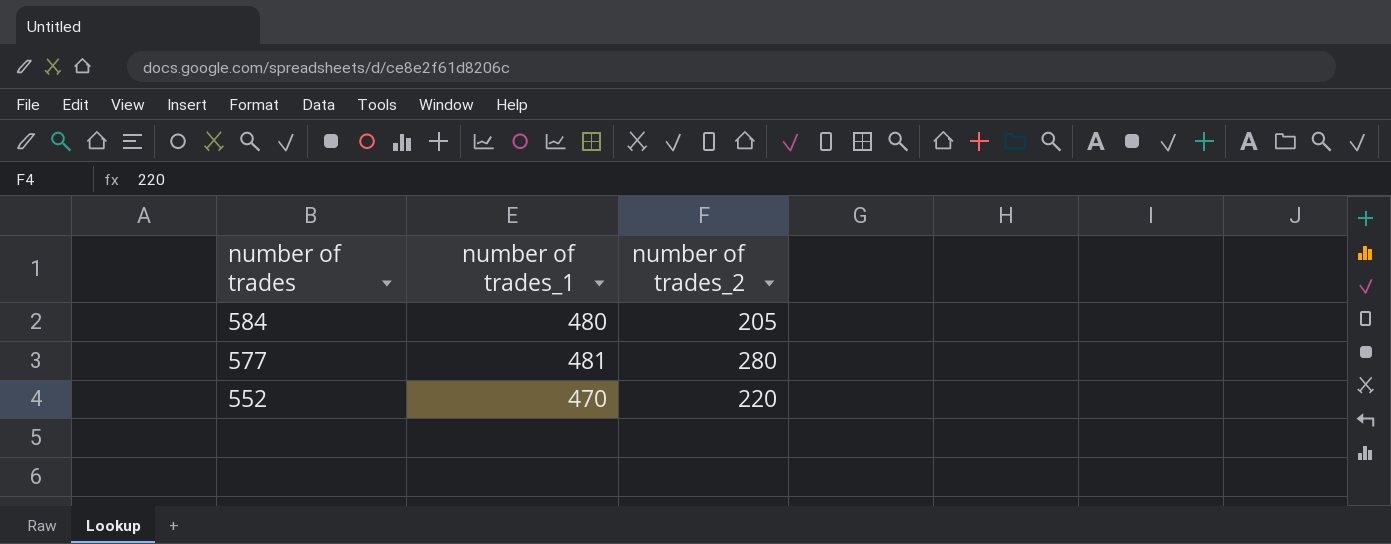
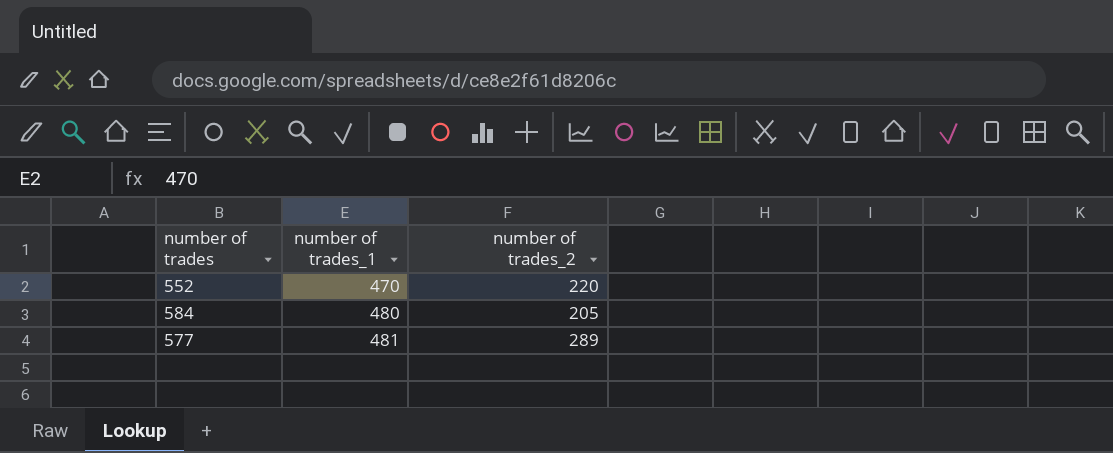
row order: number of trades descending -> number of trades_1 ascending
577 | number of trades_2: 280 -> 289

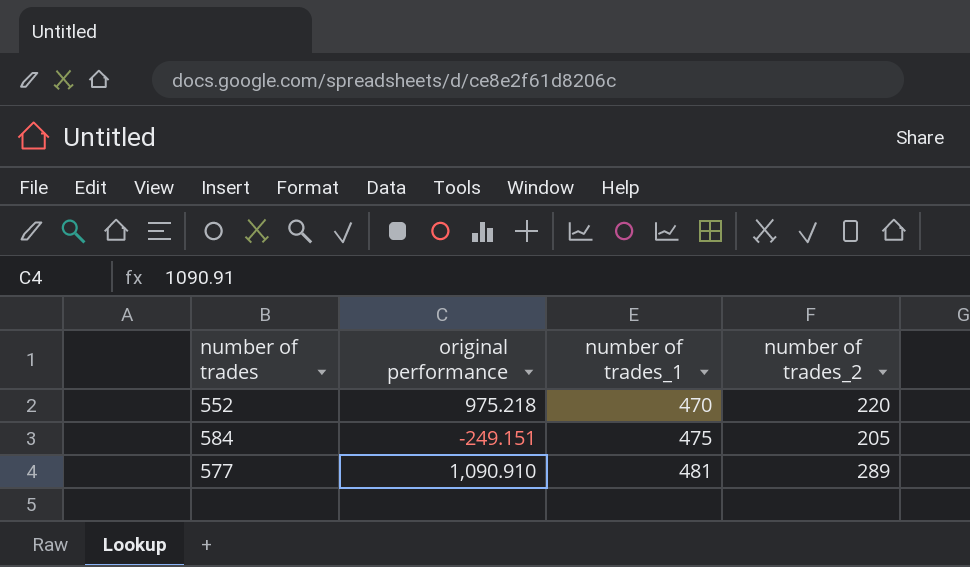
column original performance | position: none -> 2
584 | number of trades_1: 480 -> 475

